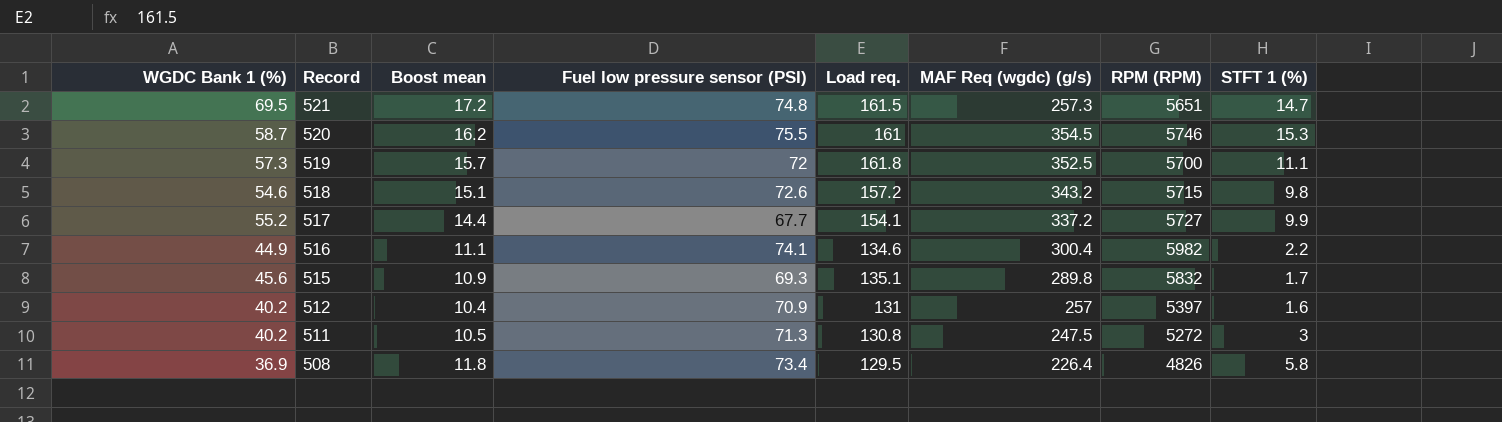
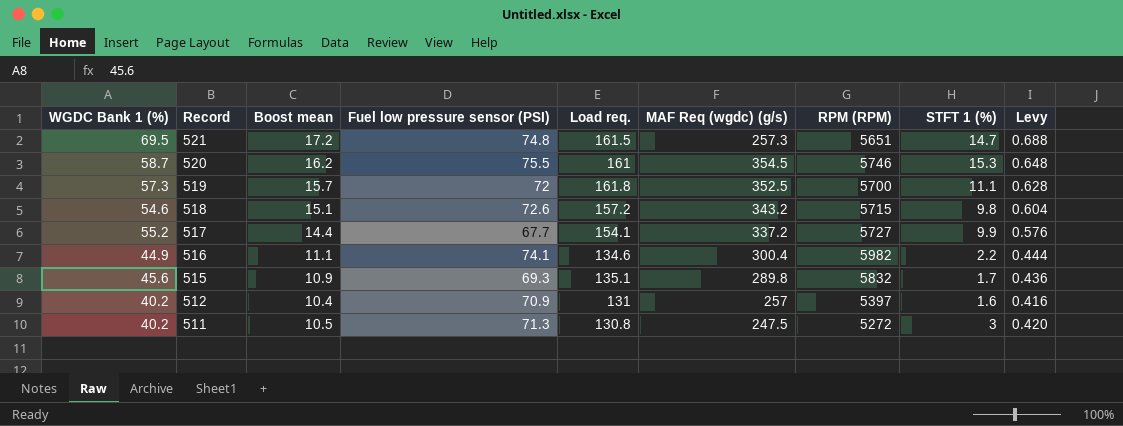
column Levy | formula: none -> [Boost mean] * 0.04
row 508: 36.9 | 11.8 | 73.4 | 129.5 | 226.4 | 4826 | 5.8 -> none

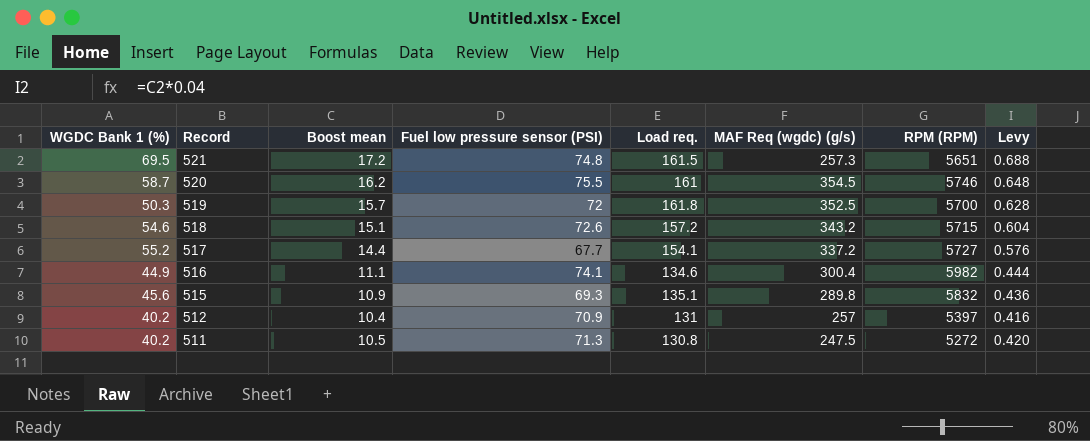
column STFT 1 (%) | position: 8 -> none
519 | WGDC Bank 1 (%): 57.3 -> 50.3

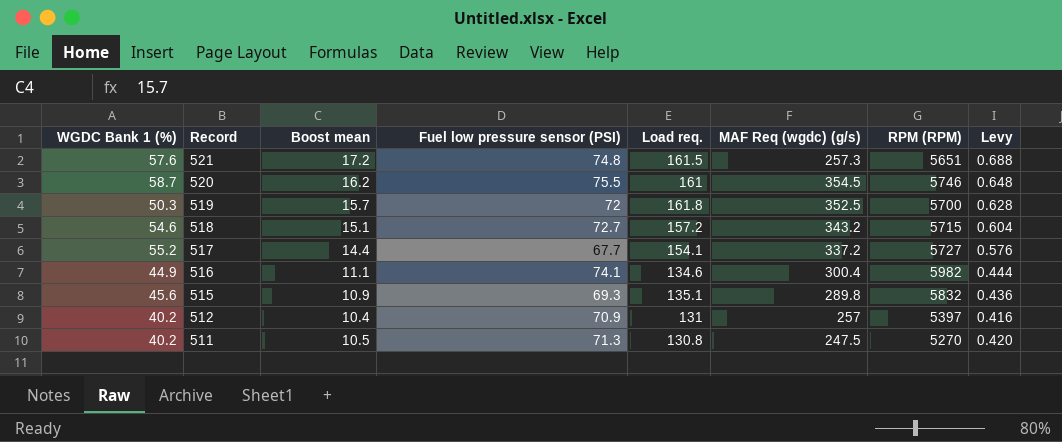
521 | WGDC Bank 1 (%): 69.5 -> 57.6
518 | Fuel low pressure sensor (PSI): 72.6 -> 72.7
511 | RPM (RPM): 5272 -> 5270

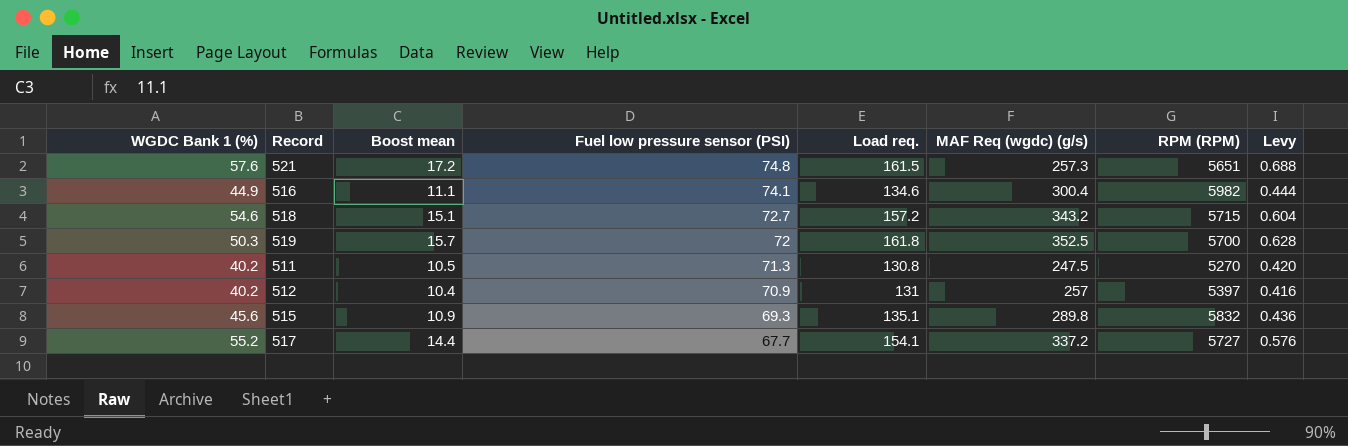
row order: Record descending -> Fuel low pressure sensor (PSI) descending
row 520: 58.7 | 16.2 | 75.5 | 161 | 354.5 | 5746 | 0.648 -> none

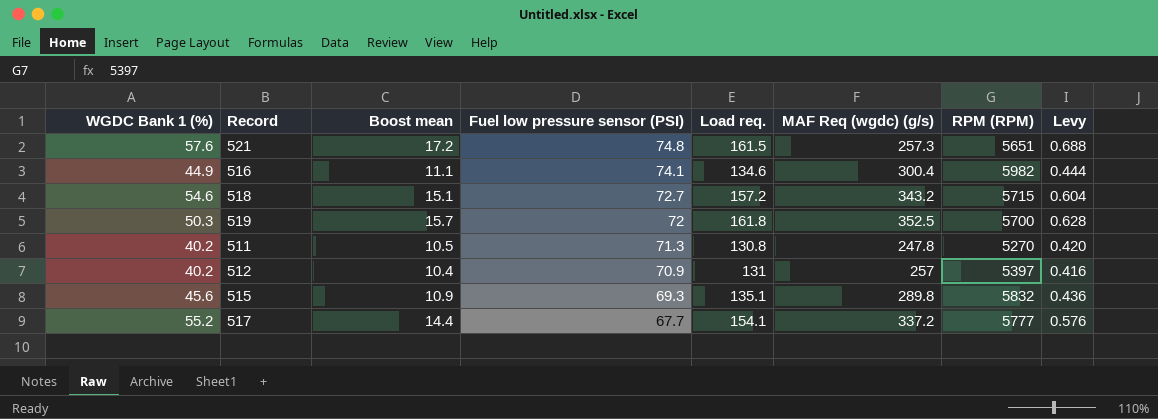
511 | MAF Req (wgdc) (g/s): 247.5 -> 247.8
517 | RPM (RPM): 5727 -> 5777

